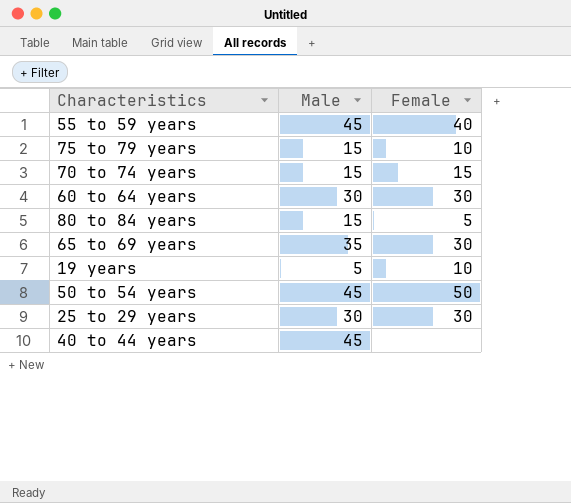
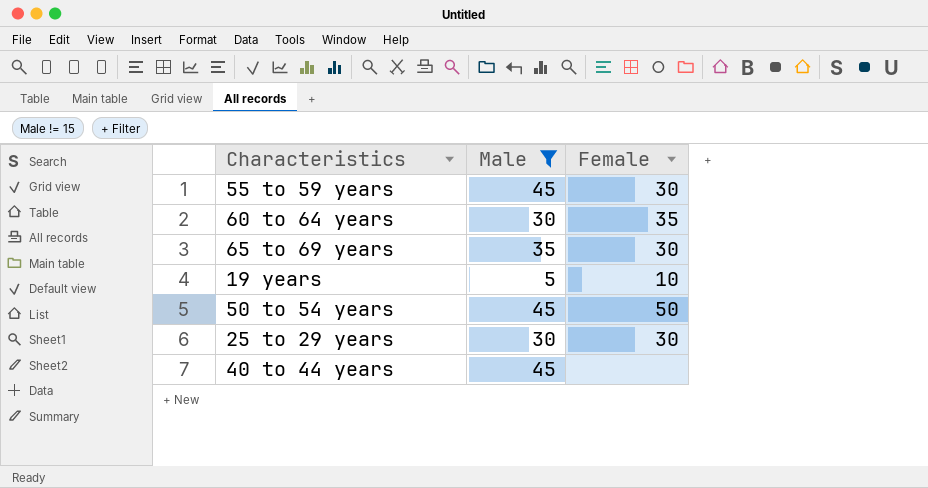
filter: none -> Male != 15
55 to 59 years | Female: 40 -> 30
60 to 64 years | Female: 30 -> 35

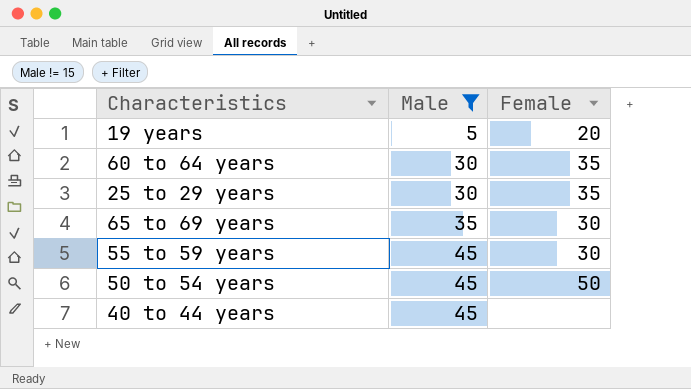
row order: none -> Male ascending
19 years | Female: 10 -> 20
25 to 29 years | Female: 30 -> 35

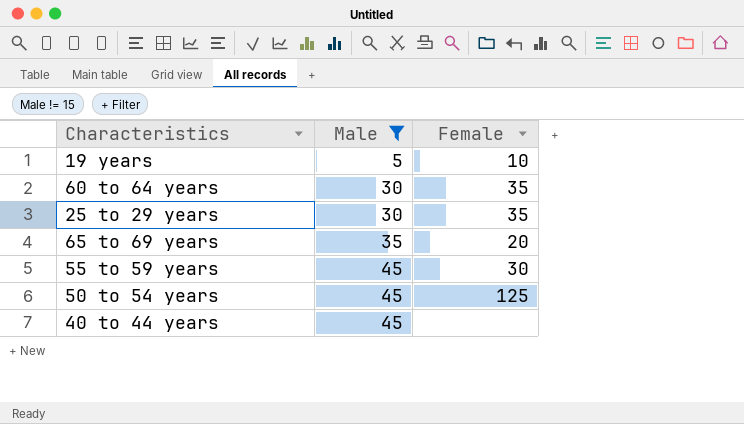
19 years | Female: 20 -> 10
65 to 69 years | Female: 30 -> 20
50 to 54 years | Female: 50 -> 125

